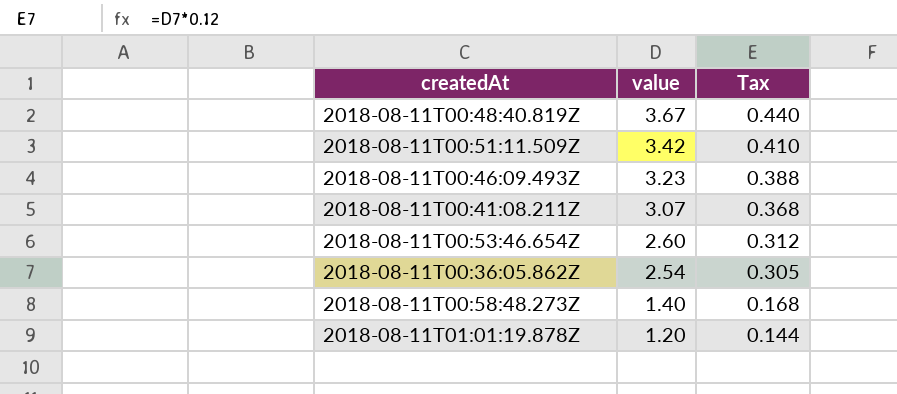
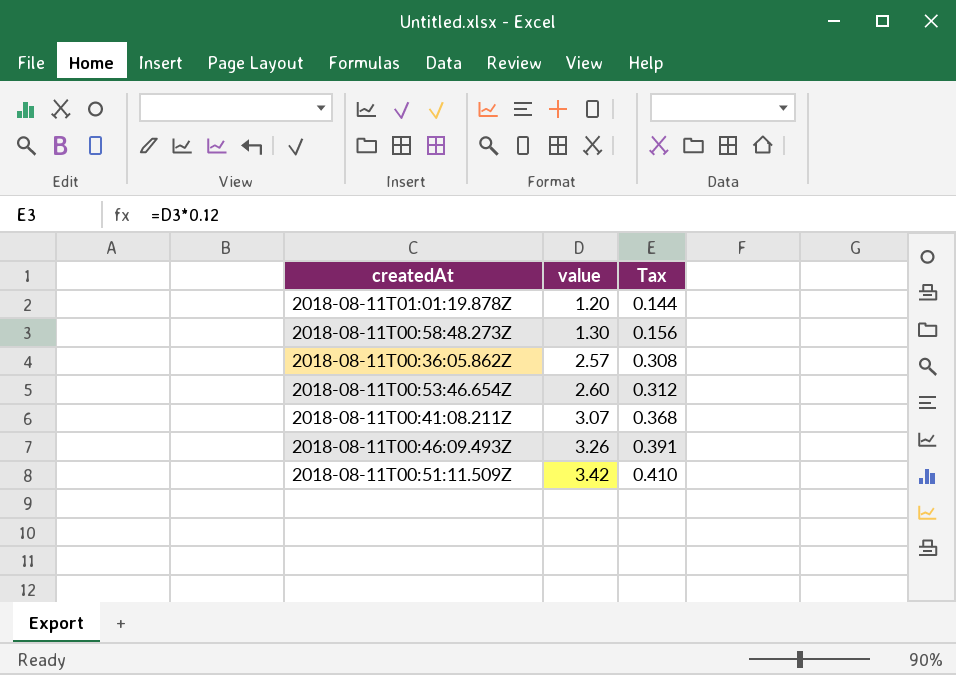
row order: value descending -> value ascending
row 2018-08-11T00:48:40.819Z: 3.67 | 0.440 -> none
2018-08-11T00:58:48.273Z | value: 1.40 -> 1.30
2018-08-11T00:58:48.273Z | Tax: 0.168 -> 0.156
2018-08-11T00:36:05.862Z | value: 2.54 -> 2.57
2018-08-11T00:36:05.862Z | Tax: 0.305 -> 0.308
2018-08-11T00:46:09.493Z | value: 3.23 -> 3.26
2018-08-11T00:46:09.493Z | Tax: 0.388 -> 0.391

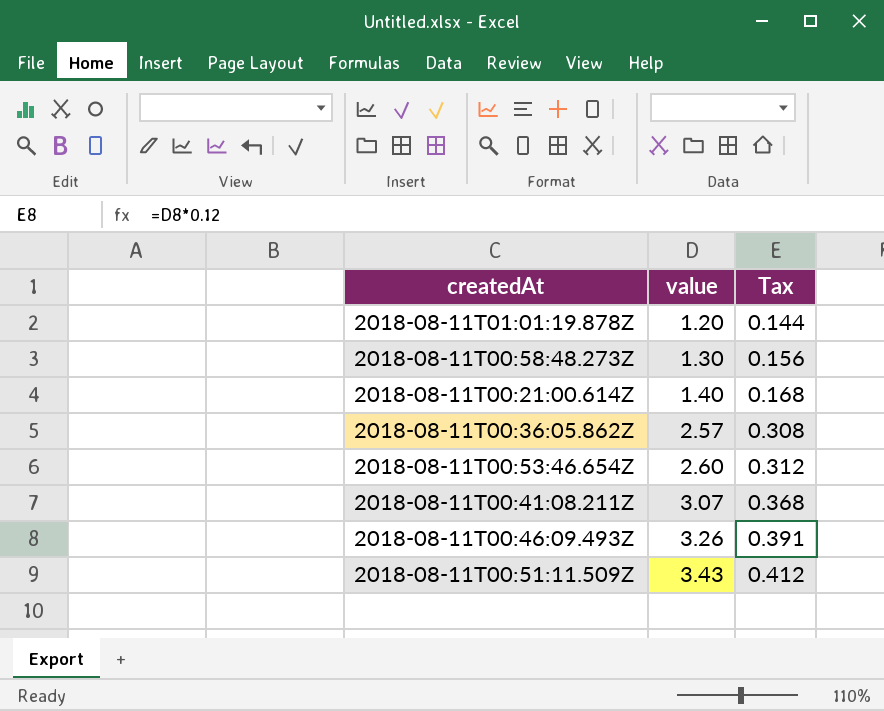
row 2018-08-11T00:21:00.614Z: none -> 1.40 | 0.168
2018-08-11T00:51:11.509Z | value: 3.42 -> 3.43
2018-08-11T00:51:11.509Z | Tax: 0.410 -> 0.412

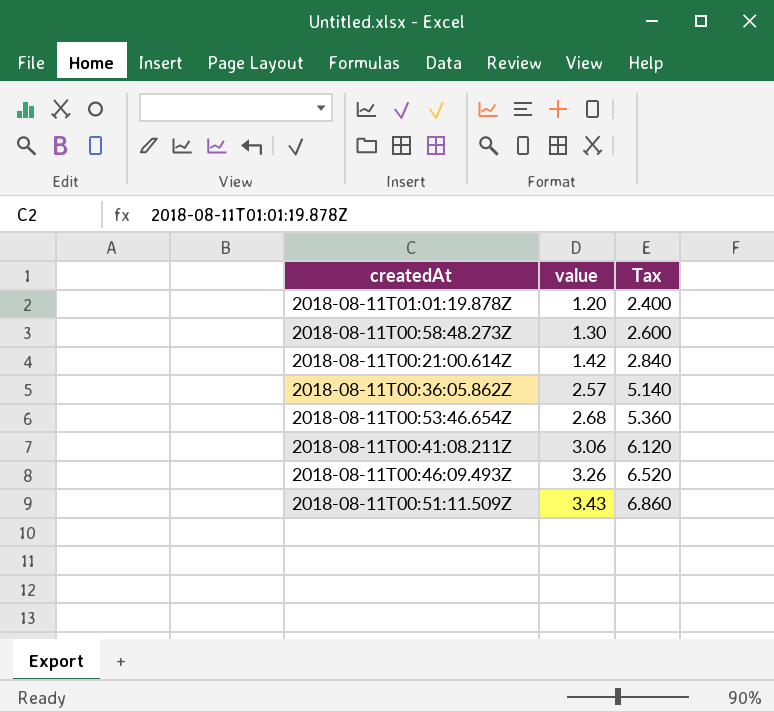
column Tax | formula: [value] * 0.12 -> [value] * 2
2018-08-11T00:21:00.614Z | value: 1.40 -> 1.42
2018-08-11T00:53:46.654Z | value: 2.60 -> 2.68
2018-08-11T00:41:08.211Z | value: 3.07 -> 3.06

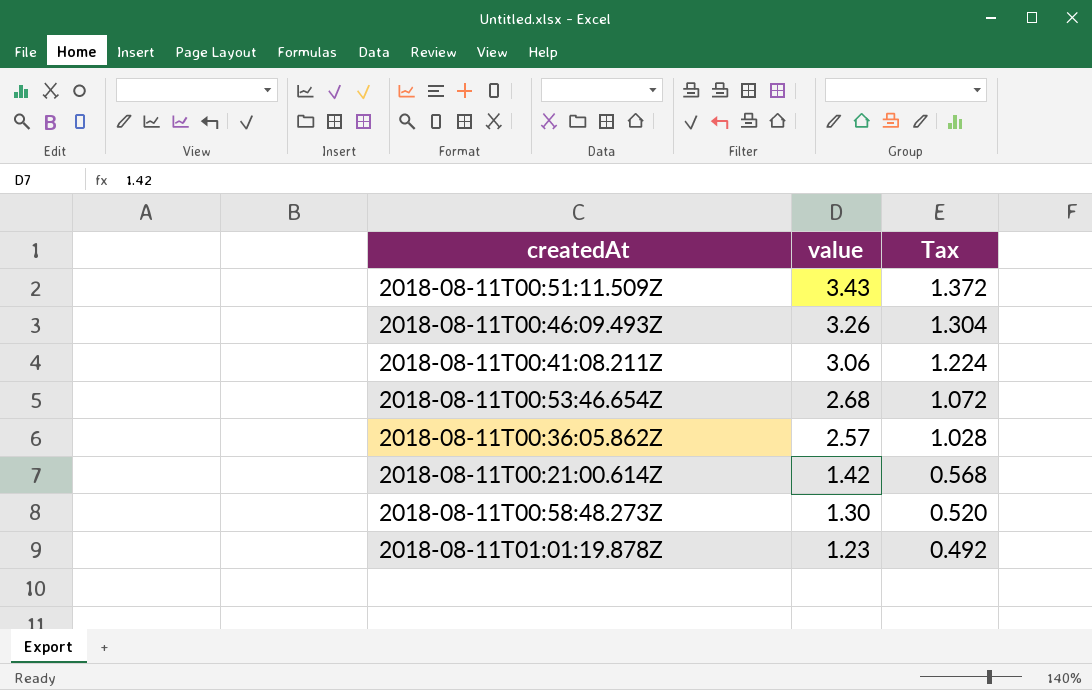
row order: value ascending -> value descending
column Tax | formula: [value] * 2 -> [value] * 0.4
2018-08-11T01:01:19.878Z | value: 1.20 -> 1.23

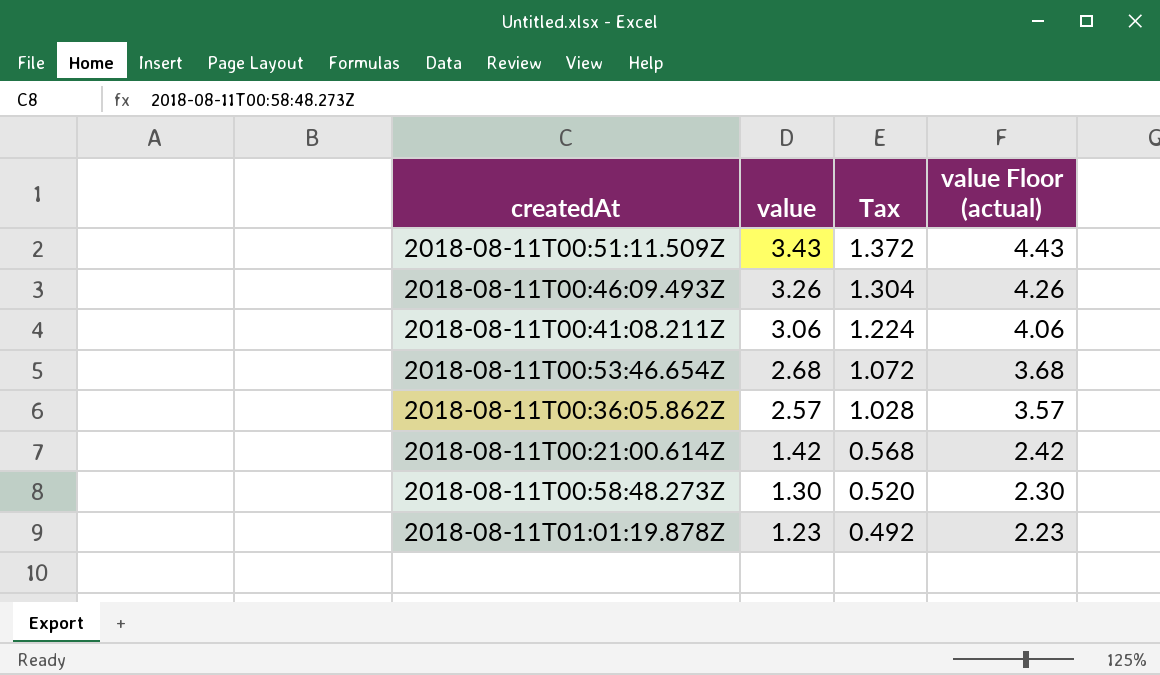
column value Floor (actual) | formula: none -> [value] + 1

